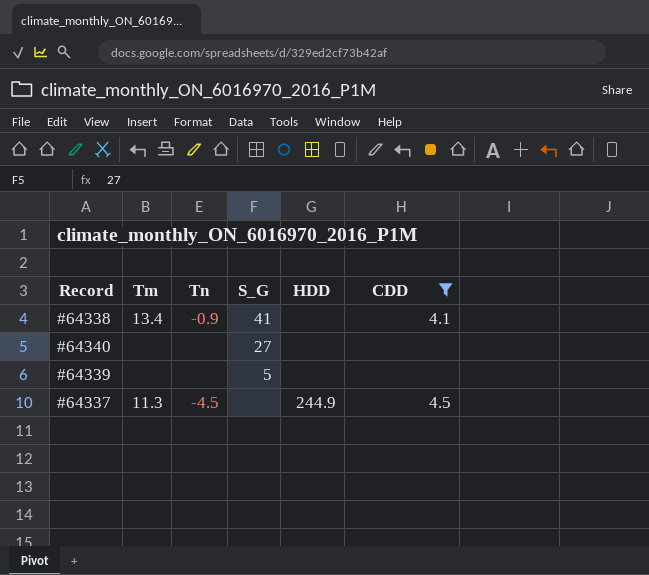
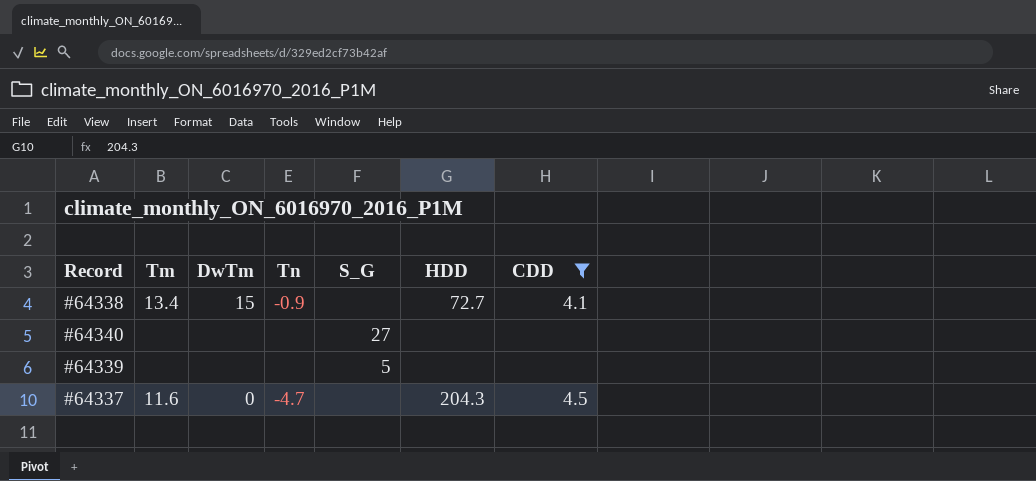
column DwTm | position: none -> 3
#64338 | S_G: 41 -> none
#64338 | HDD: none -> 72.7
#64337 | Tm: 11.3 -> 11.6
#64337 | Tn: -4.5 -> -4.7
#64337 | HDD: 244.9 -> 204.3

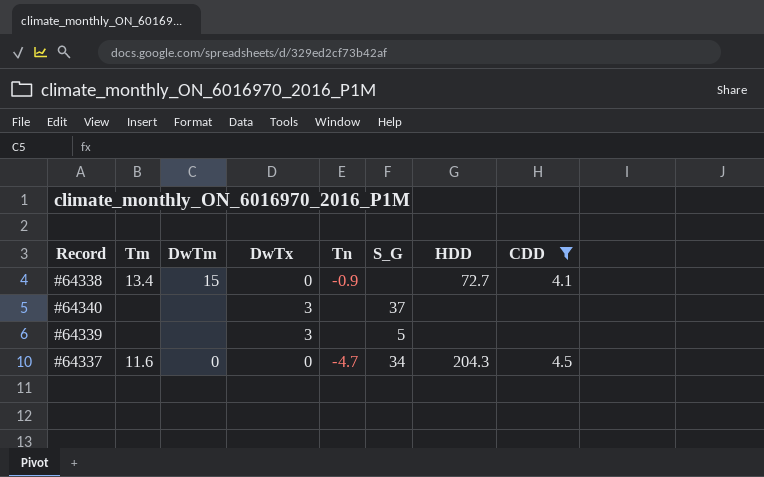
column DwTx | position: none -> 4
#64340 | S_G: 27 -> 37
#64337 | S_G: none -> 34

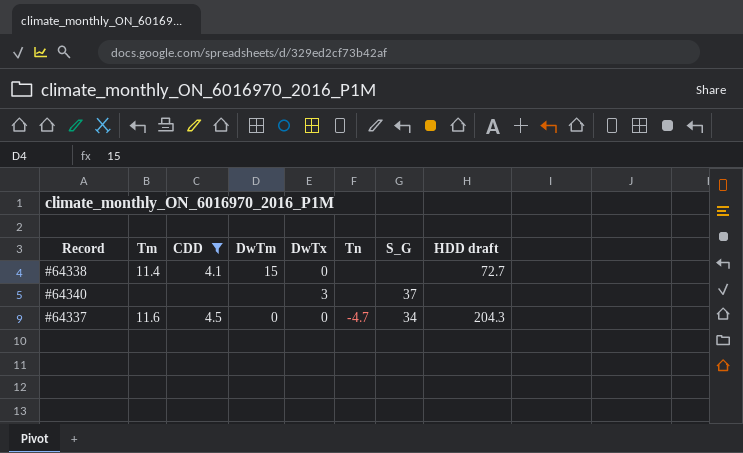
column CDD | position: 8 -> 3
column name: HDD -> HDD draft
row #64339: none | none | 3 | none | 5 | none | none -> none
#64338 | Tm: 13.4 -> 11.4
#64338 | Tn: -0.9 -> none

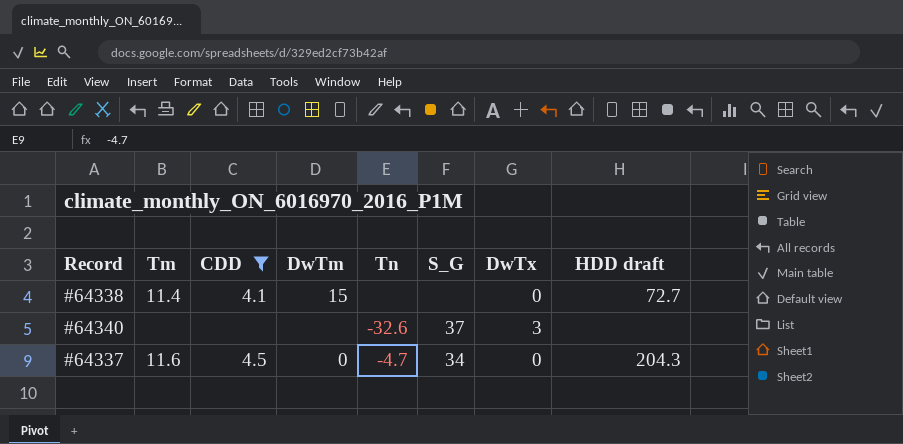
column DwTx | position: 5 -> 7
#64340 | Tn: none -> -32.6

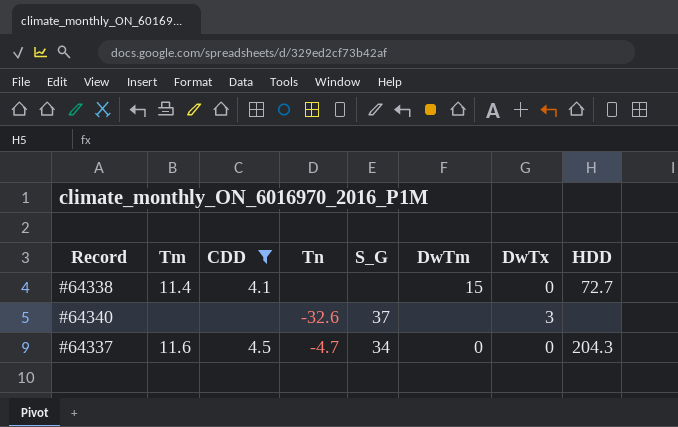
column DwTm | position: 4 -> 6
column name: HDD draft -> HDD

